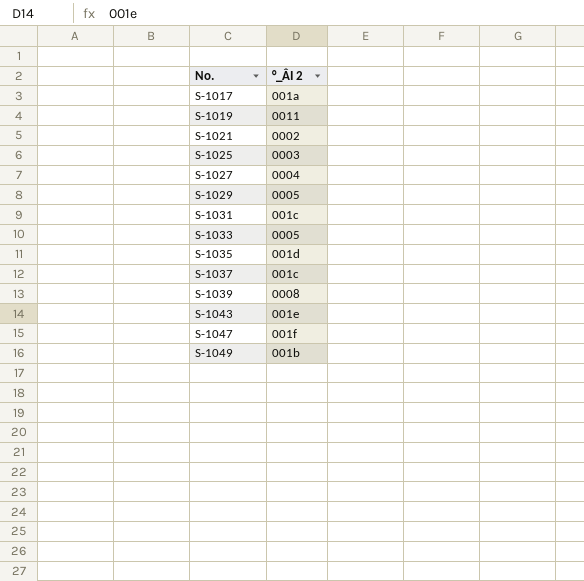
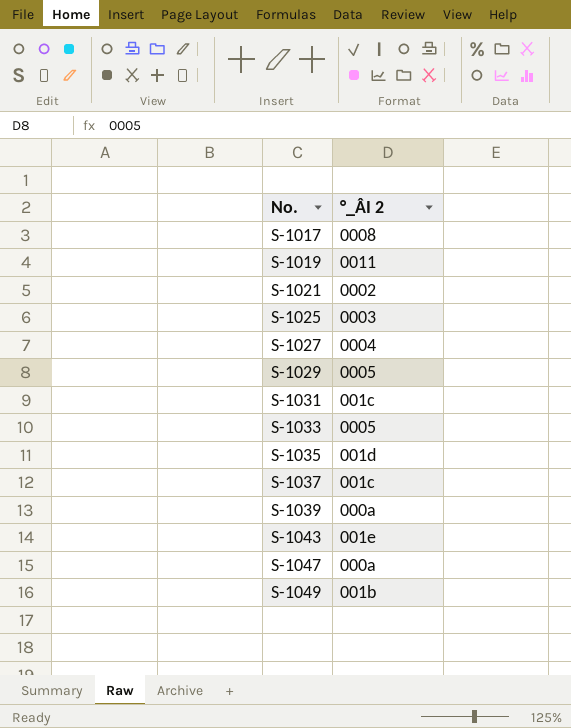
S-1017 | °_ÂI 2: 001a -> 0008
S-1039 | °_ÂI 2: 0008 -> 000a
S-1047 | °_ÂI 2: 001f -> 000a

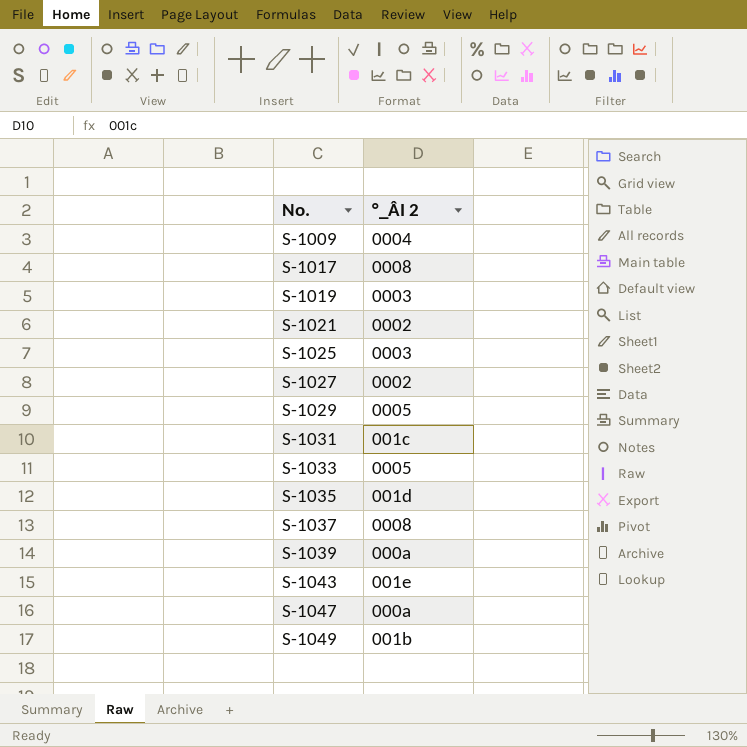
row S-1009: none -> 0004
S-1019 | °_ÂI 2: 0011 -> 0003
S-1027 | °_ÂI 2: 0004 -> 0002
S-1037 | °_ÂI 2: 001c -> 0008

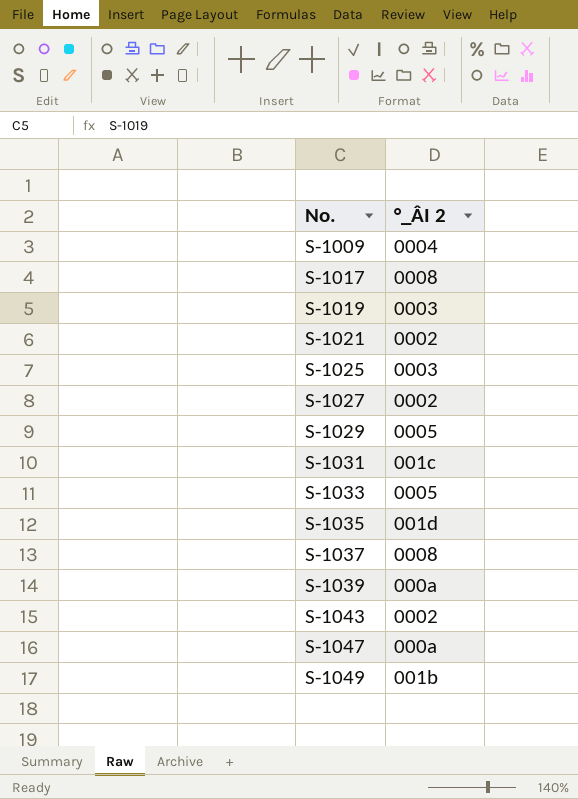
S-1043 | °_ÂI 2: 001e -> 0002

